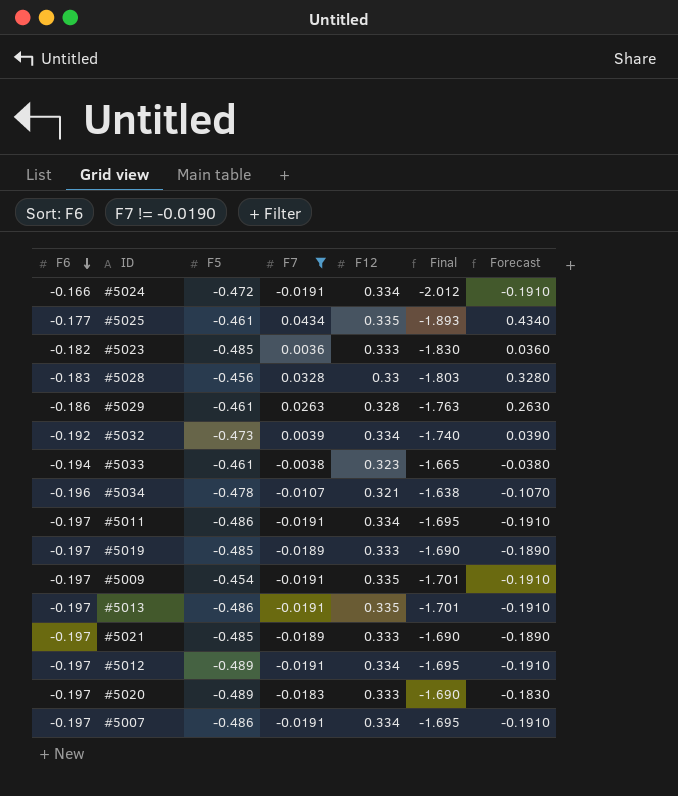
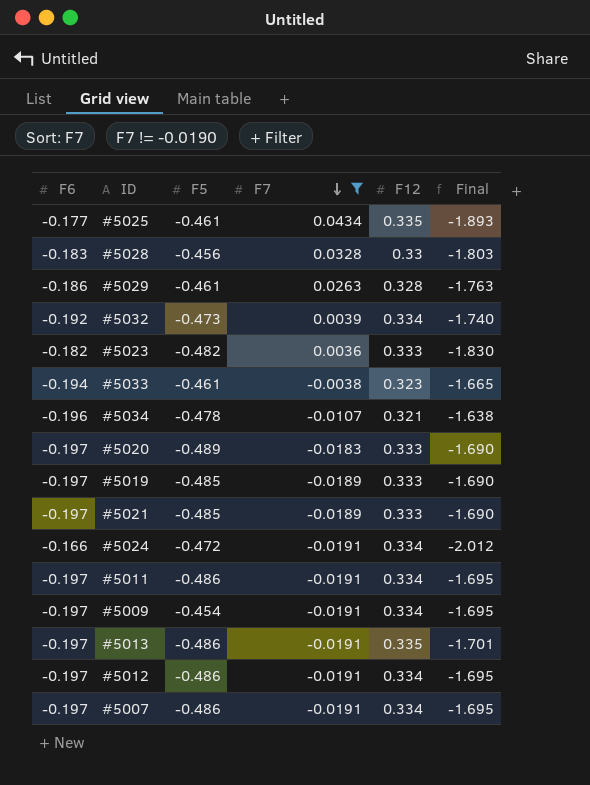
row order: F6 descending -> F7 descending
column Forecast | formula: [F7] * 10 -> none
#5023 | F5: -0.485 -> -0.482
#5009 | F12: 0.335 -> 0.334
#5009 | Final: -1.701 -> -1.695
#5012 | F5: -0.489 -> -0.486

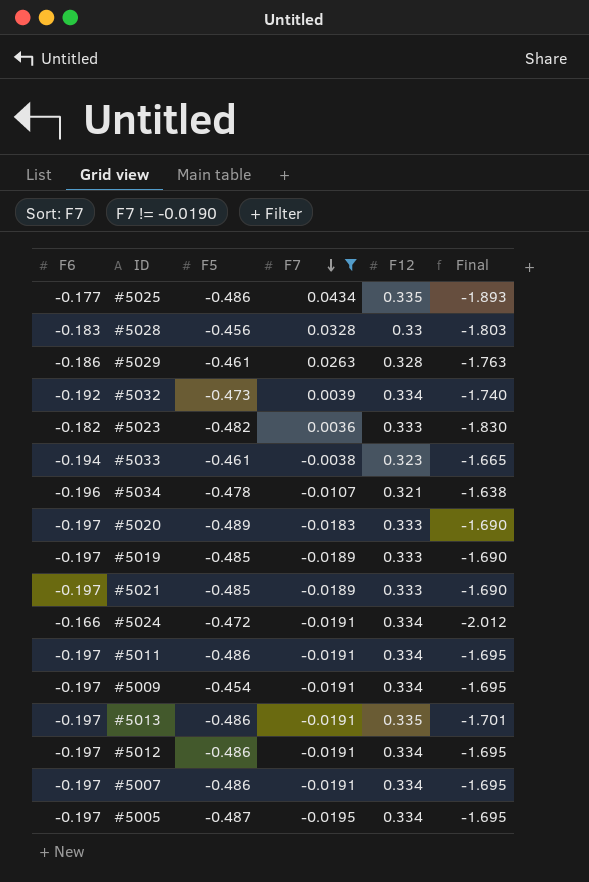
#5025 | F5: -0.461 -> -0.486
row #5005: none -> -0.197 | -0.487 | -0.0195 | 0.334 | -1.695

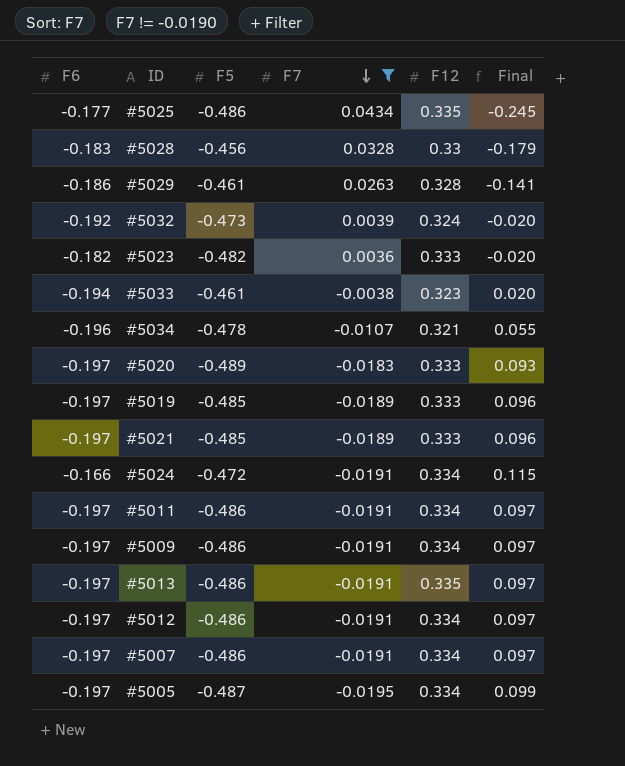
column Final | formula: [F12] / [F6] -> [F7] / [F6]
#5032 | F12: 0.334 -> 0.324
#5009 | F5: -0.454 -> -0.486

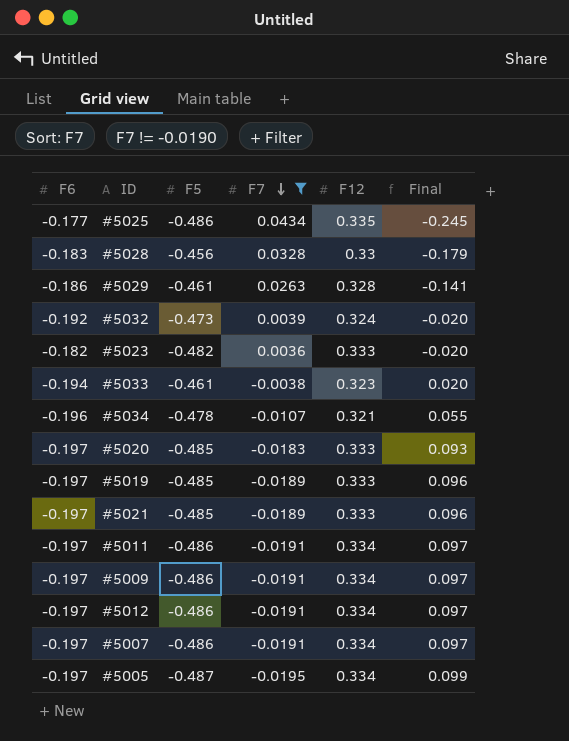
row #5024: -0.166 | -0.472 | -0.0191 | 0.334 | 0.115 -> none
row #5013: -0.197 | -0.486 | -0.0191 | 0.335 | 0.097 -> none
#5020 | F5: -0.489 -> -0.485

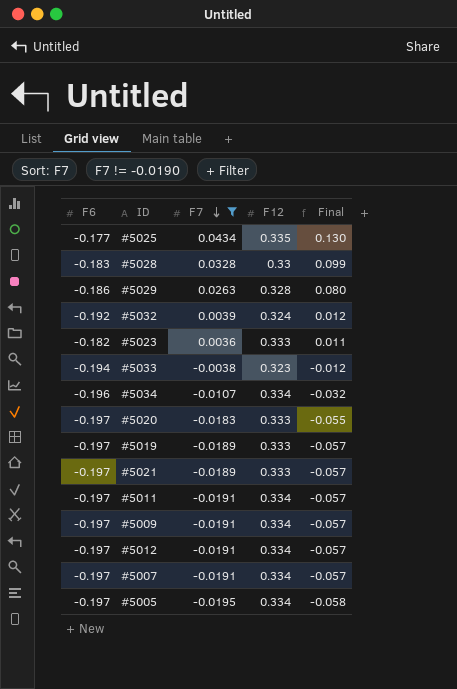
column F5 | position: 3 -> none
column Final | formula: [F7] / [F6] -> [F7] / [F12]
#5034 | F12: 0.321 -> 0.334

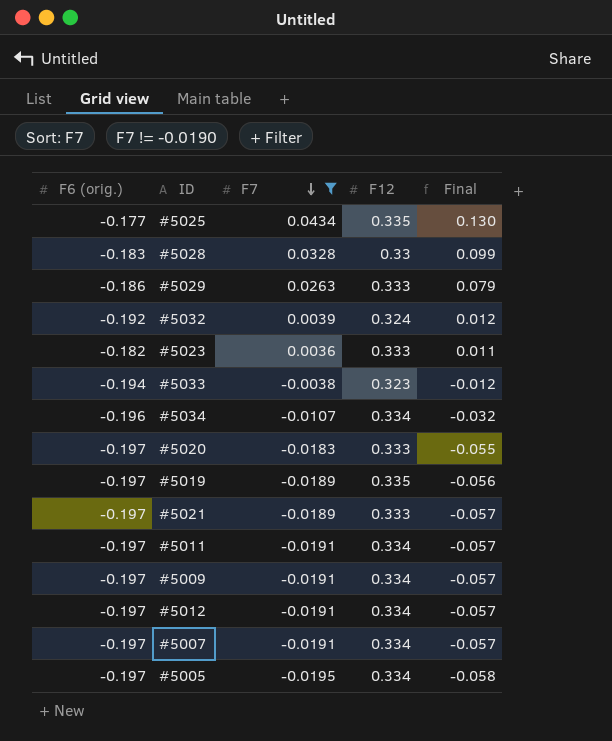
column name: F6 -> F6 (orig.)
#5029 | F12: 0.328 -> 0.333
#5029 | Final: 0.080 -> 0.079
#5019 | F12: 0.333 -> 0.335
#5019 | Final: -0.057 -> -0.056

